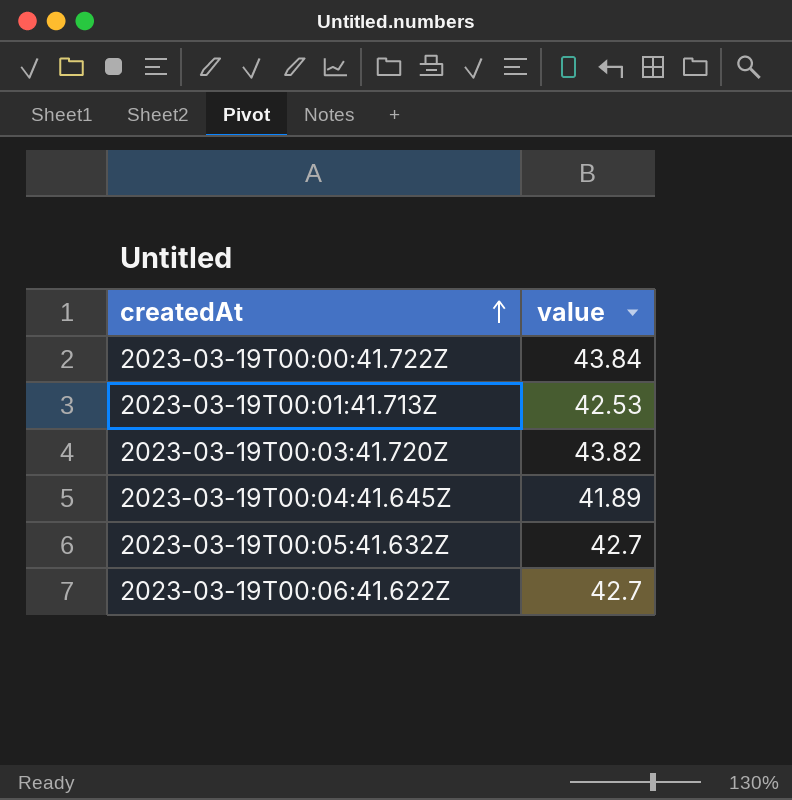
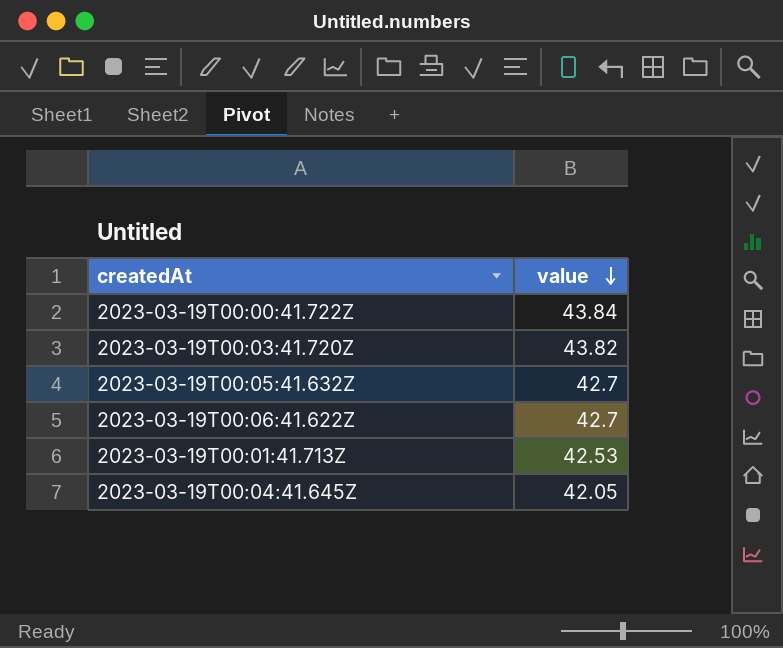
row order: createdAt ascending -> value descending
2023-03-19T00:04:41.645Z | value: 41.89 -> 42.05

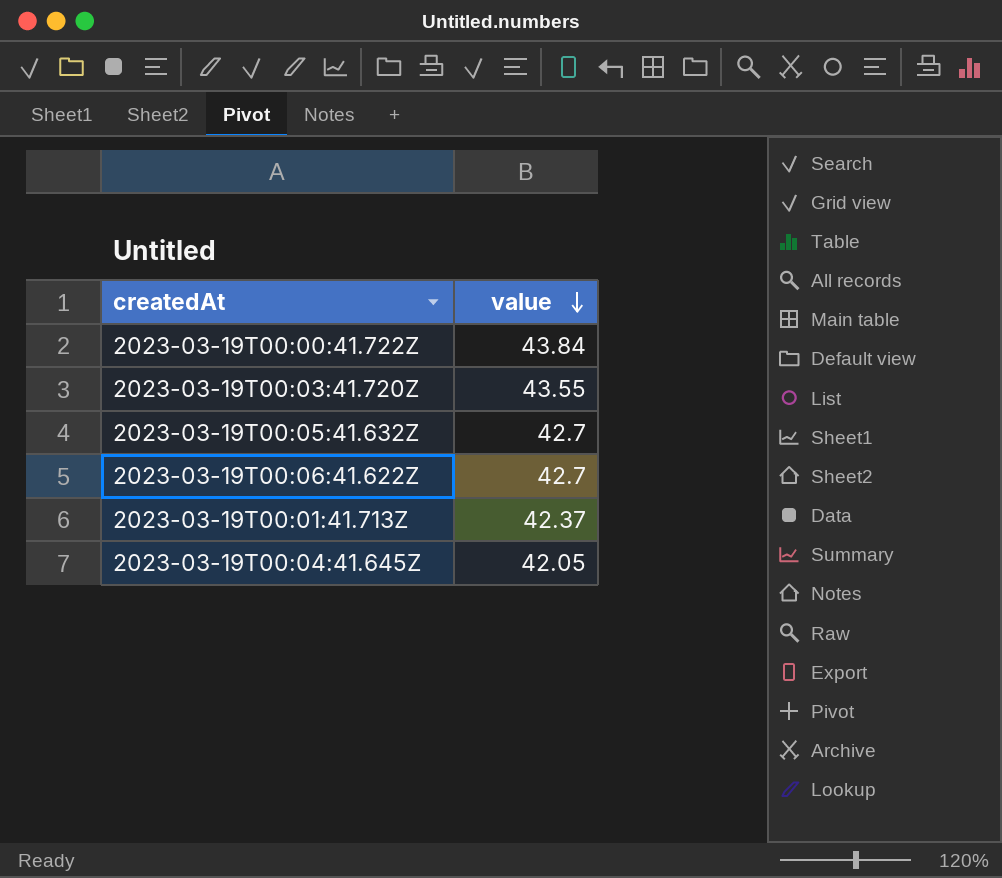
2023-03-19T00:03:41.720Z | value: 43.82 -> 43.55
2023-03-19T00:01:41.713Z | value: 42.53 -> 42.37

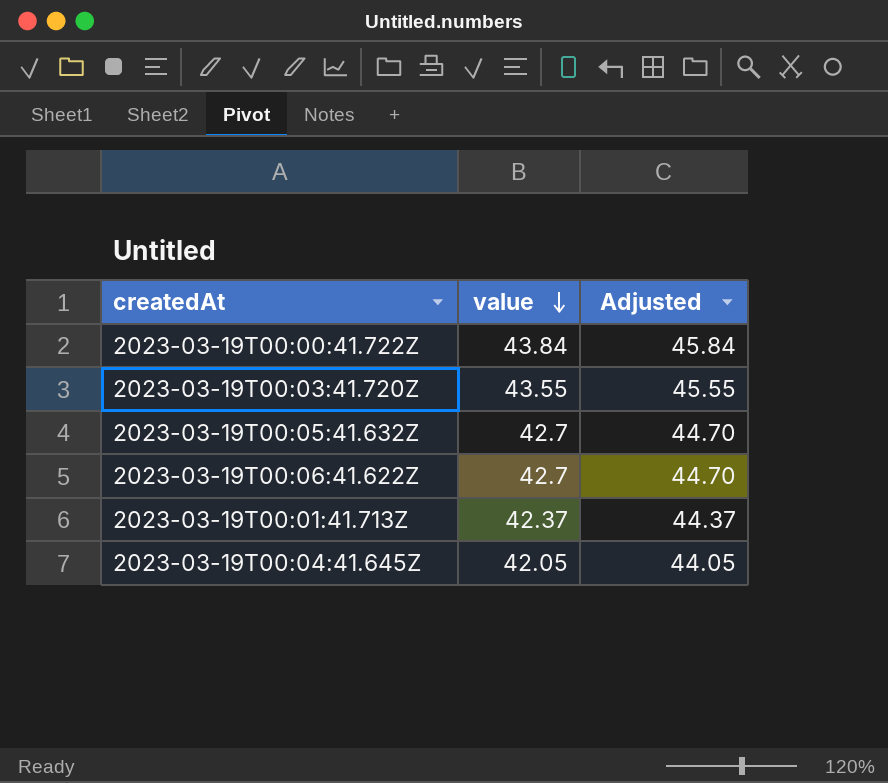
column Adjusted | formula: none -> [value] + 2

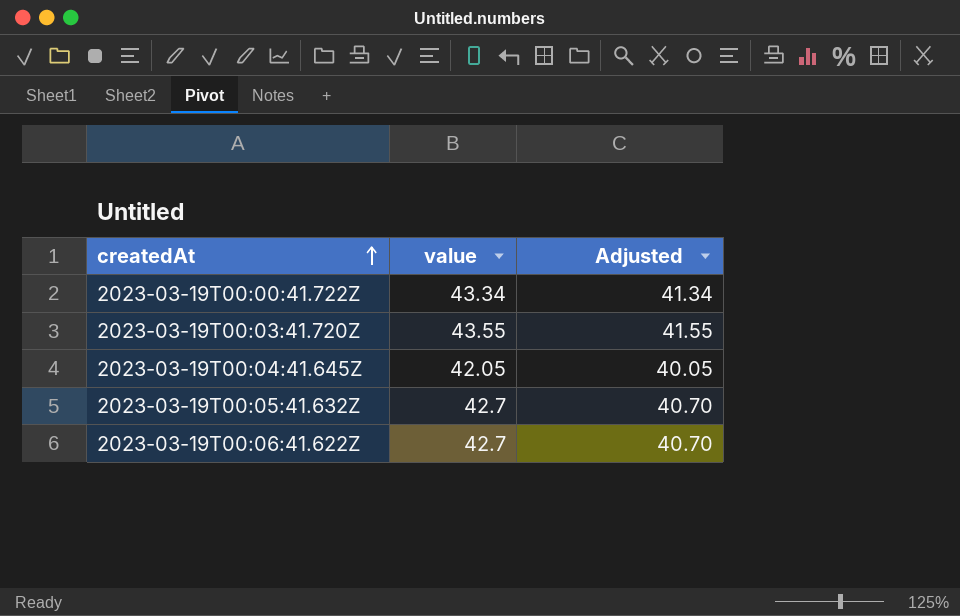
row order: value descending -> createdAt ascending
column Adjusted | formula: [value] + 2 -> [value] - 2
row 2023-03-19T00:01:41.713Z: 42.37 | 44.37 -> none
2023-03-19T00:00:41.722Z | value: 43.84 -> 43.34

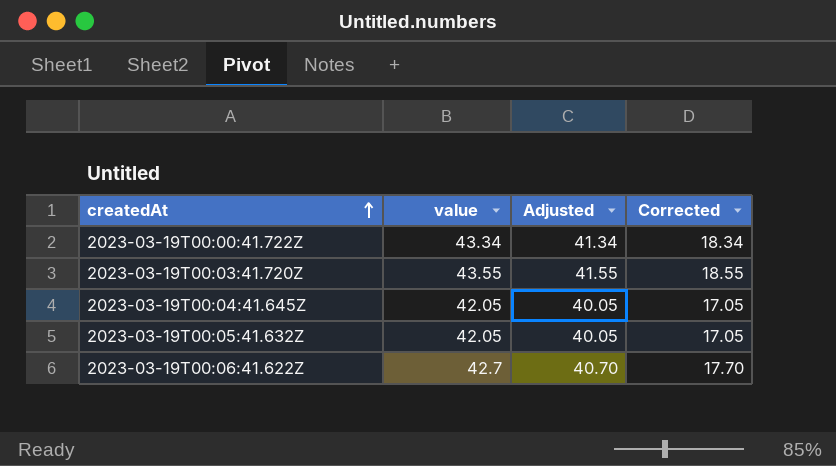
column Corrected | formula: none -> [value] - 25
2023-03-19T00:05:41.632Z | value: 42.7 -> 42.05
2023-03-19T00:05:41.632Z | Adjusted: 40.70 -> 40.05

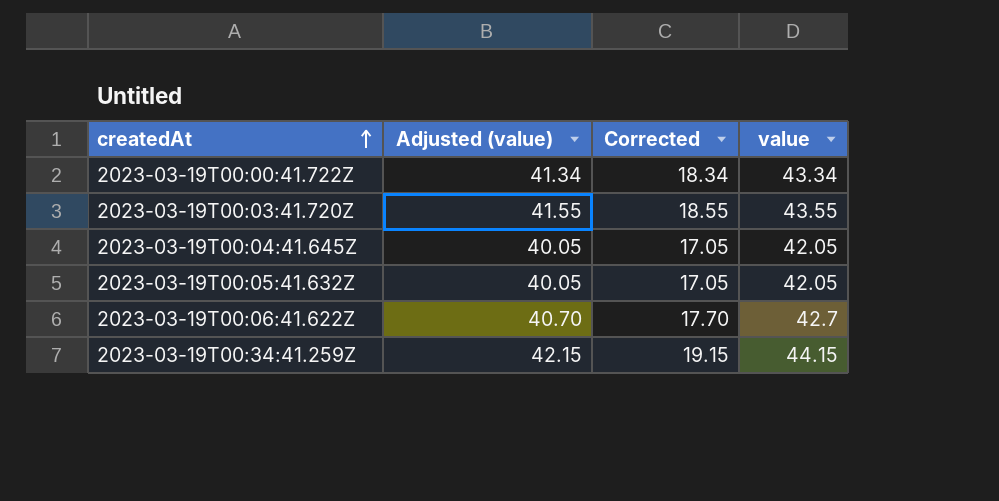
column name: Adjusted -> Adjusted (value)
column value | position: 2 -> 4
row 2023-03-19T00:34:41.259Z: none -> 42.15 | 19.15 | 44.15

